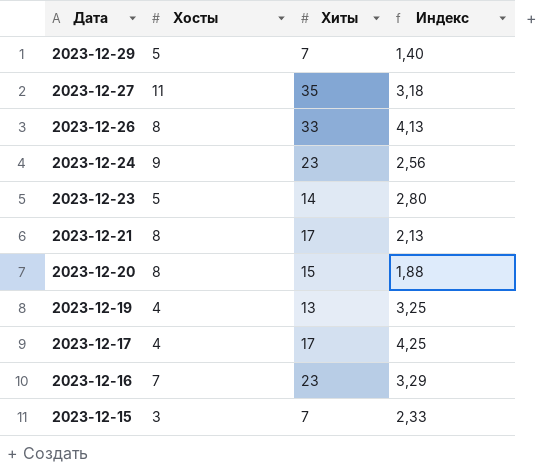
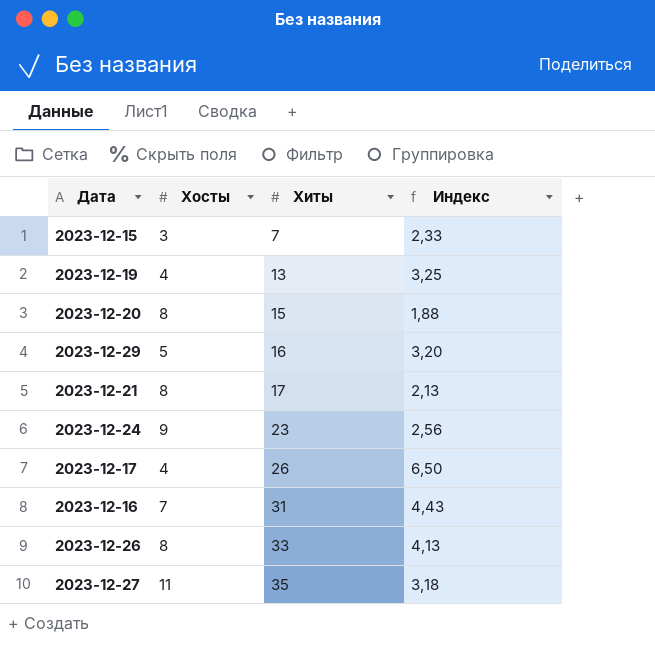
row order: Дата descending -> Хиты ascending
row 2023-12-23: 5 | 14 | 2,80 -> none
2023-12-29 | Хиты: 7 -> 16
2023-12-29 | Индекс: 1,40 -> 3,20
2023-12-17 | Хиты: 17 -> 26
2023-12-17 | Индекс: 4,25 -> 6,50
2023-12-16 | Хиты: 23 -> 31
2023-12-16 | Индекс: 3,29 -> 4,43

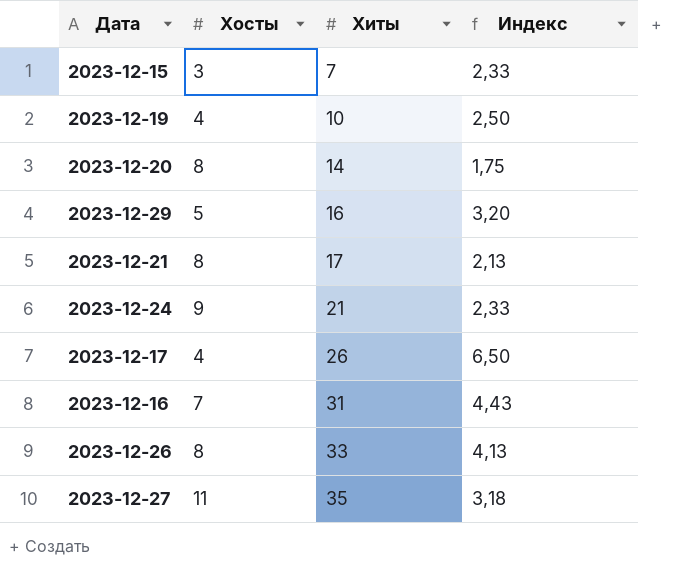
2023-12-19 | Хиты: 13 -> 10
2023-12-19 | Индекс: 3,25 -> 2,50
2023-12-20 | Хиты: 15 -> 14
2023-12-20 | Индекс: 1,88 -> 1,75
2023-12-24 | Хиты: 23 -> 21
2023-12-24 | Индекс: 2,56 -> 2,33

